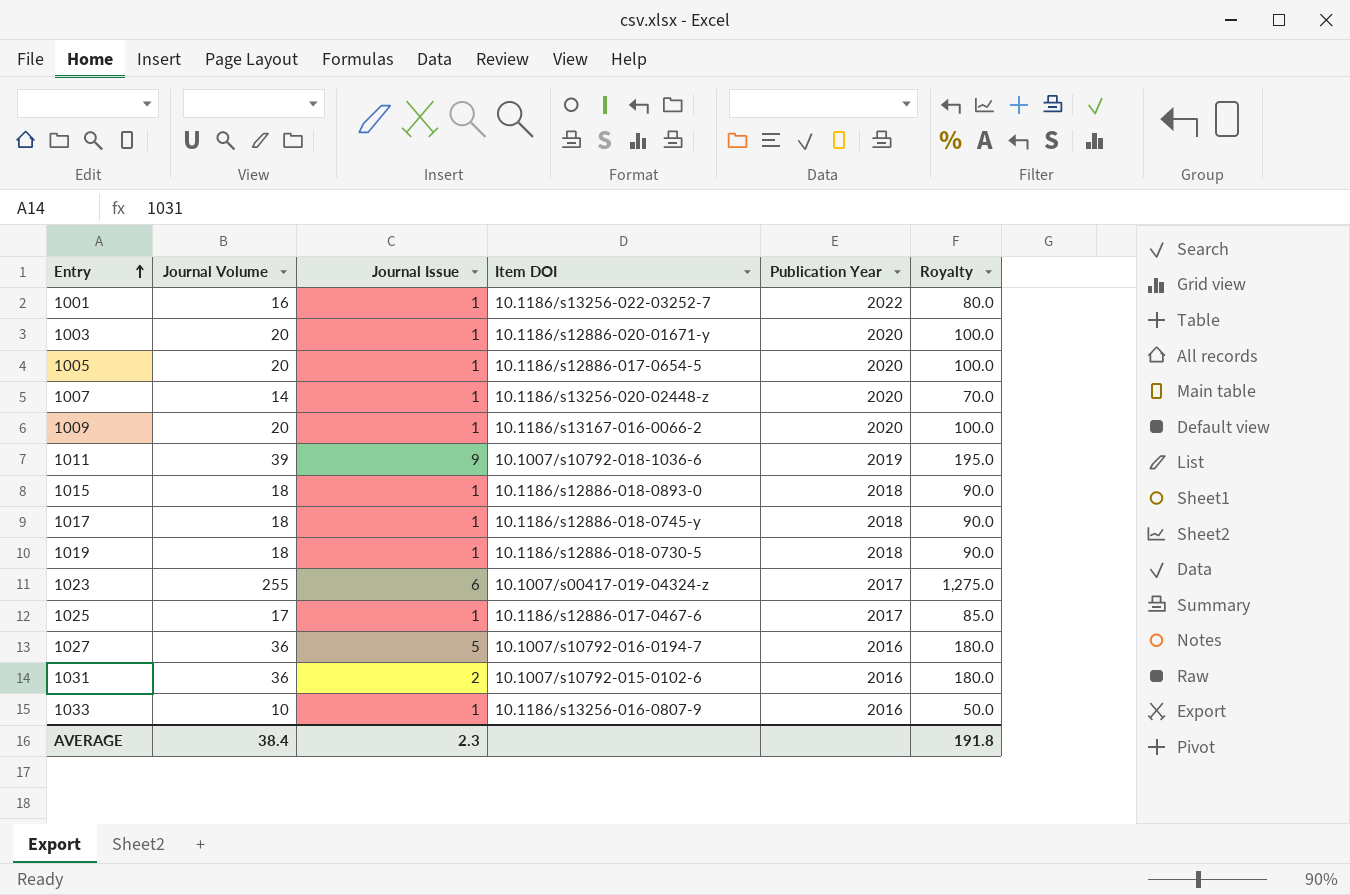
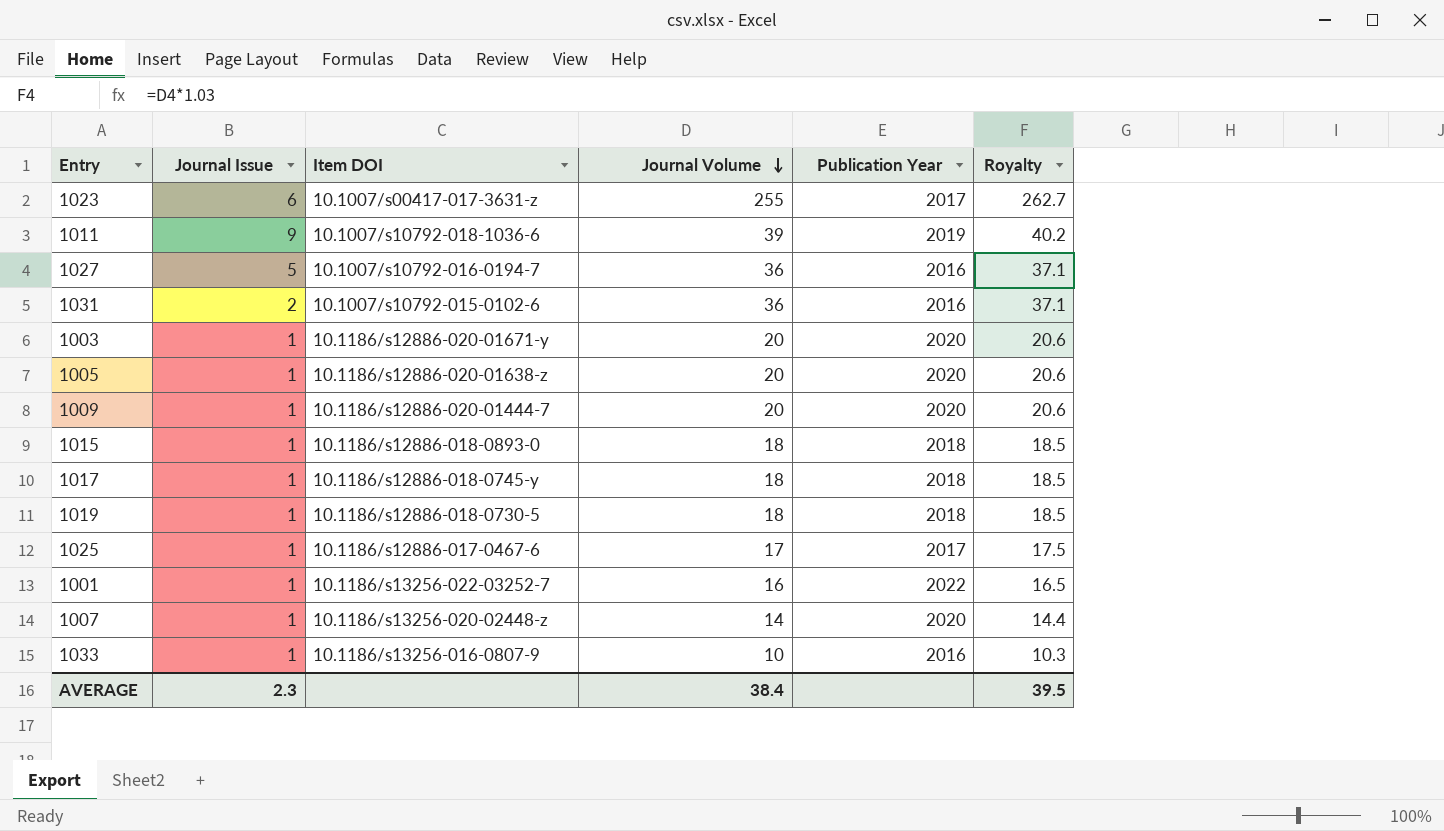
row order: Entry ascending -> Journal Volume descending
column Journal Volume | position: 2 -> 4
column Royalty | formula: [Journal Volume] * 5 -> [Journal Volume] * 1.03
1023 | Item DOI: 10.1007/s00417-019-04324-z -> 10.1007/s00417-017-3631-z
1005 | Item DOI: 10.1186/s12886-017-0654-5 -> 10.1186/s12886-020-01638-z
1009 | Item DOI: 10.1186/s13167-016-0066-2 -> 10.1186/s12886-020-01444-7
AVERAGE | Royalty: 191.8 -> 39.5

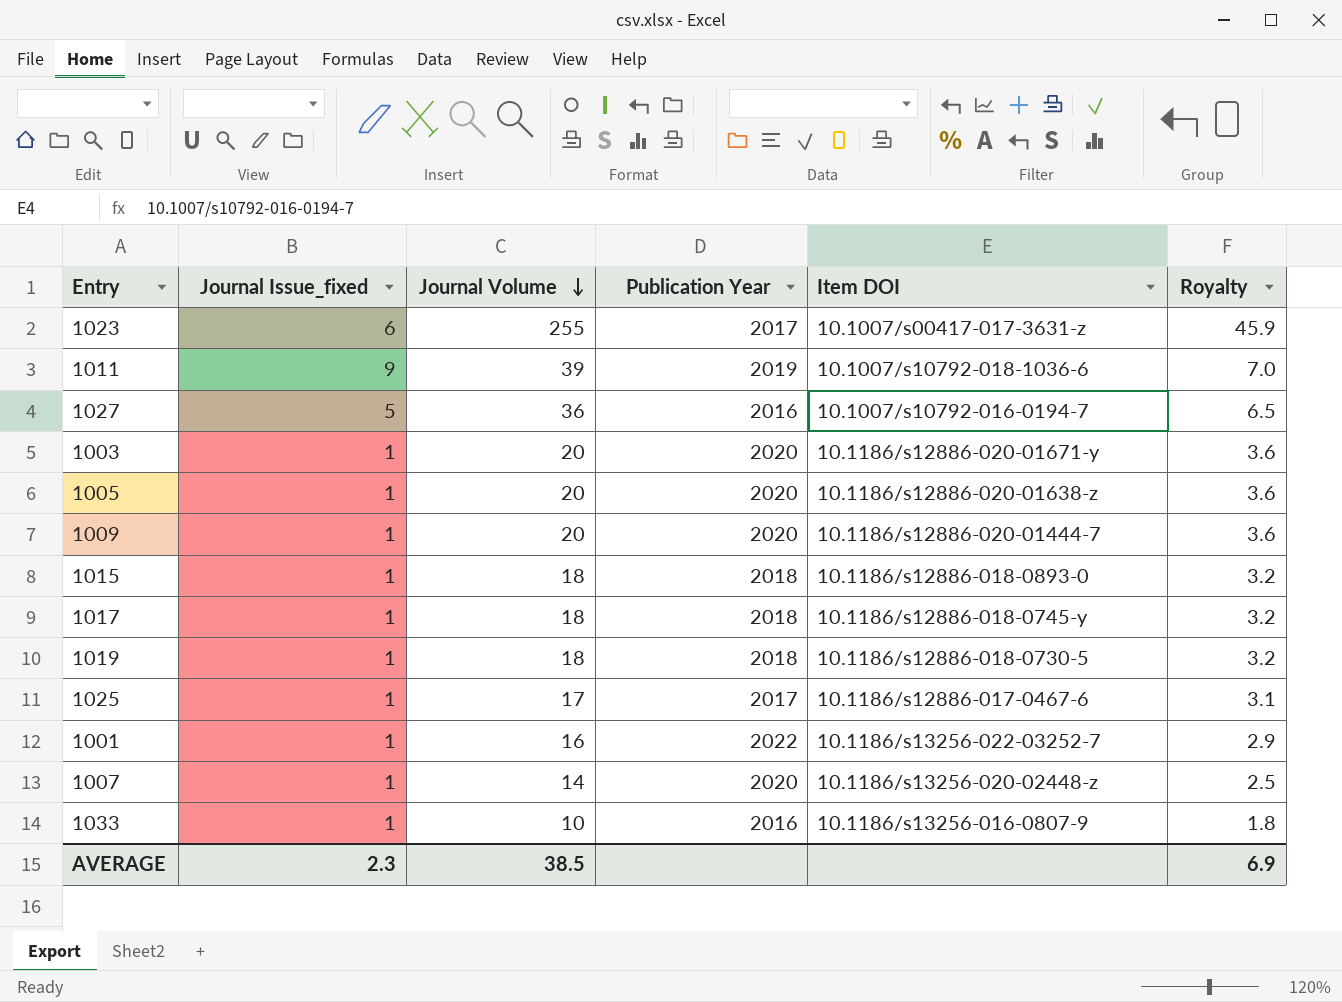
column name: Journal Issue -> Journal Issue_fixed
column Item DOI | position: 3 -> 5
column Royalty | formula: [Journal Volume] * 1.03 -> [Journal Volume] * 0.18
row 1031: 2 | 10.1007/s10792-015-0102-6 | 36 | 2016 | 37.1 -> none
AVERAGE | Journal Volume: 38.4 -> 38.5
AVERAGE | Royalty: 39.5 -> 6.9

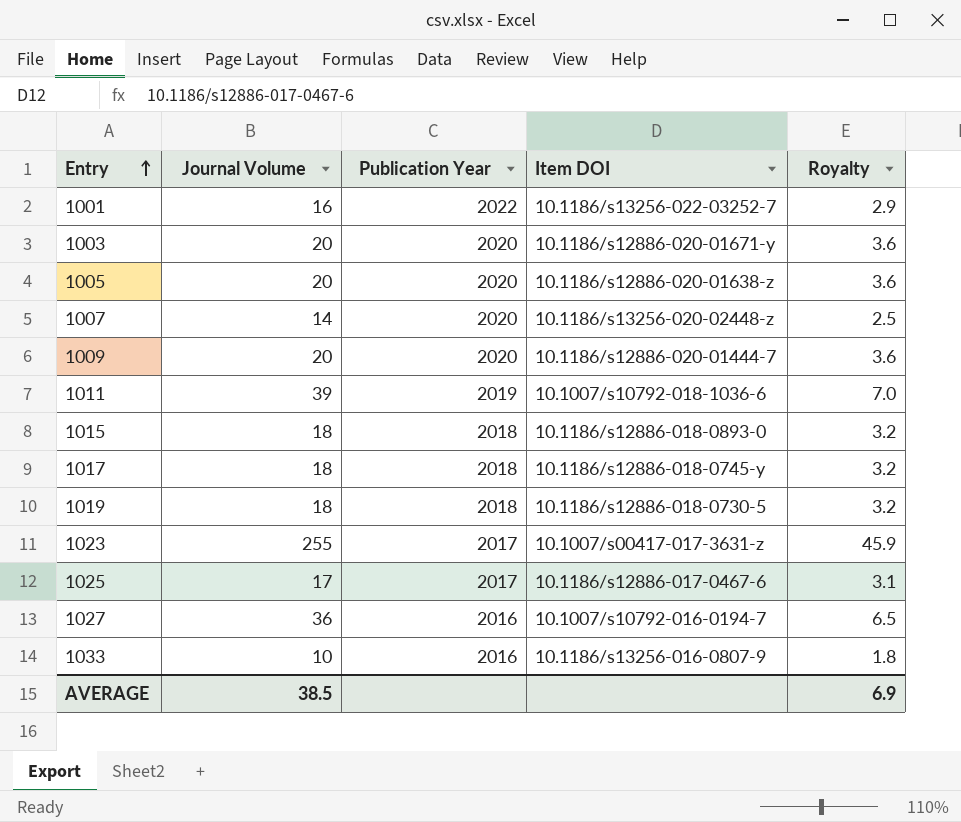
row order: Journal Volume descending -> Entry ascending
column Journal Issue_fixed | position: 2 -> none

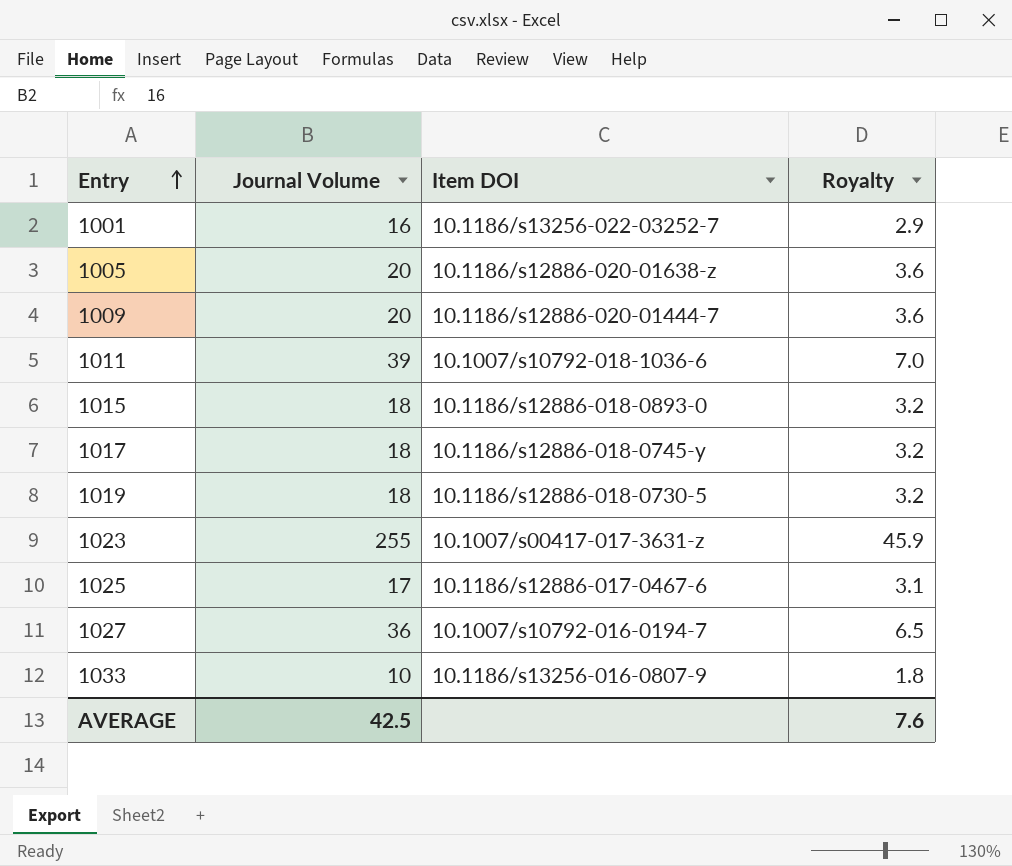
column Publication Year | position: 3 -> none
row 1003: 20 | 2020 | 10.1186/s12886-020-01671-y | 3.6 -> none
row 1007: 14 | 2020 | 10.1186/s13256-020-02448-z | 2.5 -> none
AVERAGE | Journal Volume: 38.5 -> 42.5
AVERAGE | Royalty: 6.9 -> 7.6

